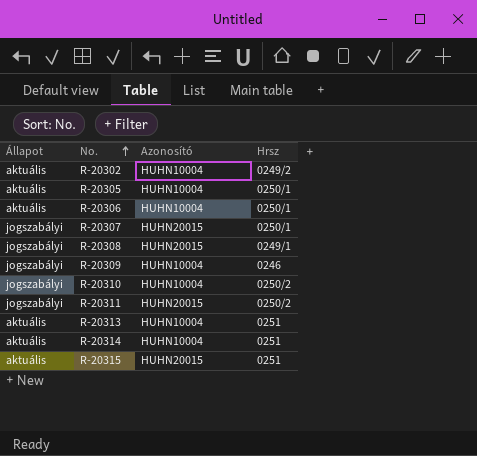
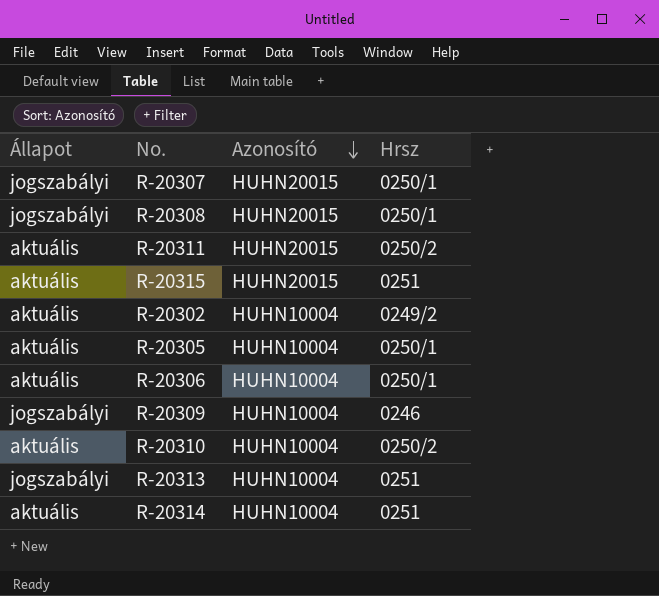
row order: No. ascending -> Azonosító descending
R-20308 | Hrsz: 0249/1 -> 0250/1
R-20311 | Állapot: jogszabályi -> aktuális
R-20310 | Állapot: jogszabályi -> aktuális
R-20313 | Állapot: aktuális -> jogszabályi

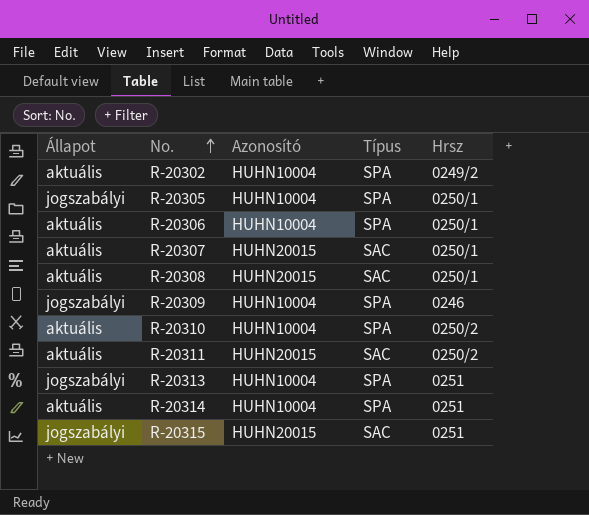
row order: Azonosító descending -> No. ascending
column Típus | position: none -> 4
R-20305 | Állapot: aktuális -> jogszabályi
R-20307 | Állapot: jogszabályi -> aktuális
R-20308 | Állapot: jogszabályi -> aktuális
R-20315 | Állapot: aktuális -> jogszabályi

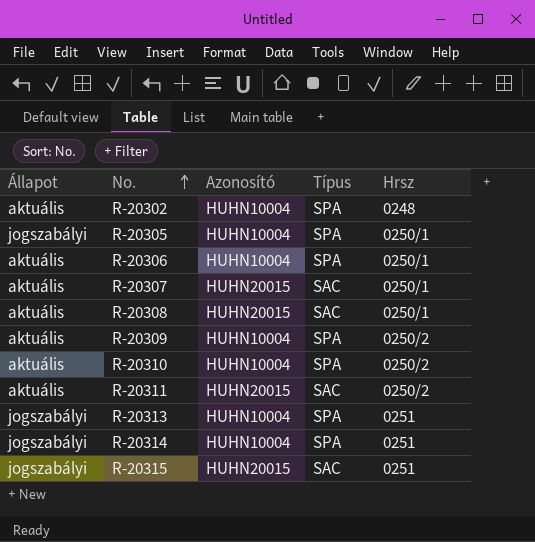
R-20302 | Hrsz: 0249/2 -> 0248
R-20309 | Állapot: jogszabályi -> aktuális
R-20309 | Hrsz: 0246 -> 0250/2
R-20314 | Állapot: aktuális -> jogszabályi

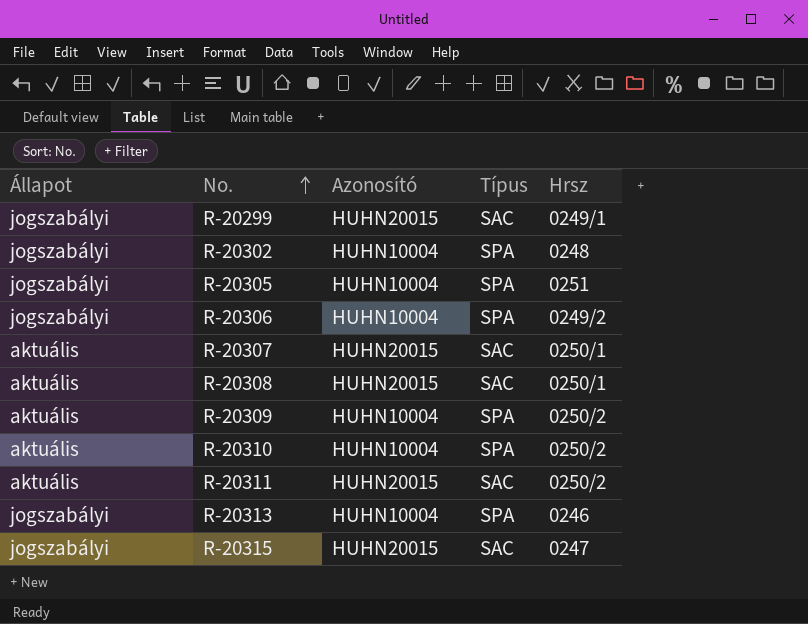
row R-20314: jogszabályi | HUHN10004 | SPA | 0251 -> none
row R-20299: none -> jogszabályi | HUHN20015 | SAC | 0249/1
R-20302 | Állapot: aktuális -> jogszabályi
R-20305 | Hrsz: 0250/1 -> 0251
R-20306 | Állapot: aktuális -> jogszabályi
R-20306 | Hrsz: 0250/1 -> 0249/2
R-20313 | Hrsz: 0251 -> 0246
R-20315 | Hrsz: 0251 -> 0247

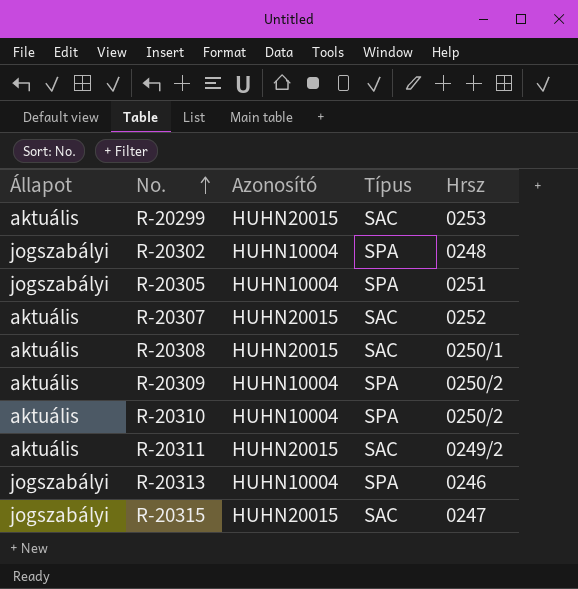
row R-20306: jogszabályi | HUHN10004 | SPA | 0249/2 -> none
R-20299 | Állapot: jogszabályi -> aktuális
R-20299 | Hrsz: 0249/1 -> 0253
R-20307 | Hrsz: 0250/1 -> 0252
R-20311 | Hrsz: 0250/2 -> 0249/2

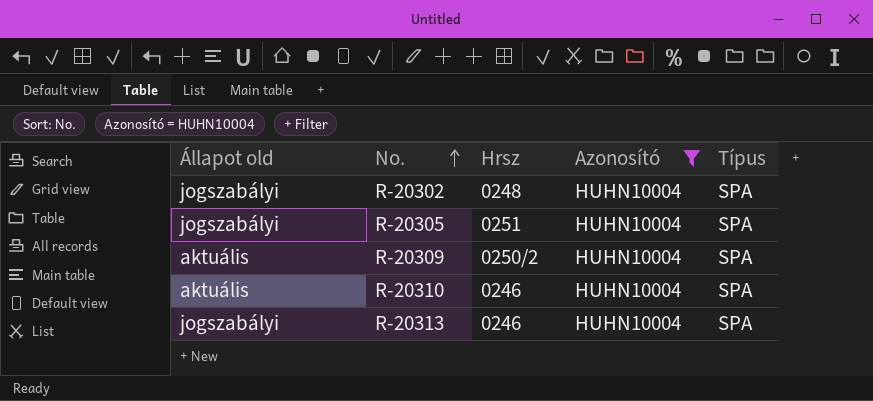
filter: none -> Azonosító = HUHN10004
column name: Állapot -> Állapot old
column Hrsz | position: 5 -> 3
R-20310 | Hrsz: 0250/2 -> 0246

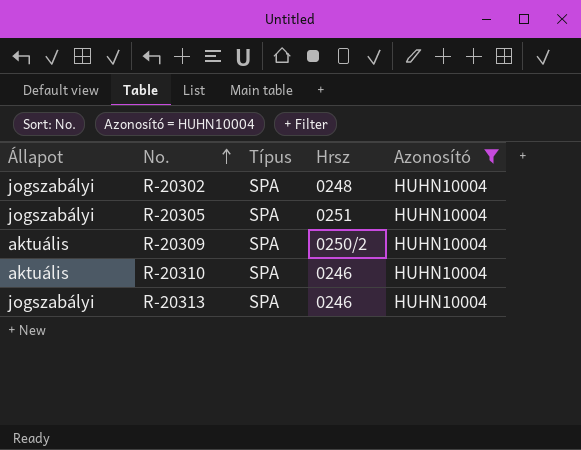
column name: Állapot old -> Állapot
column Típus | position: 5 -> 3

